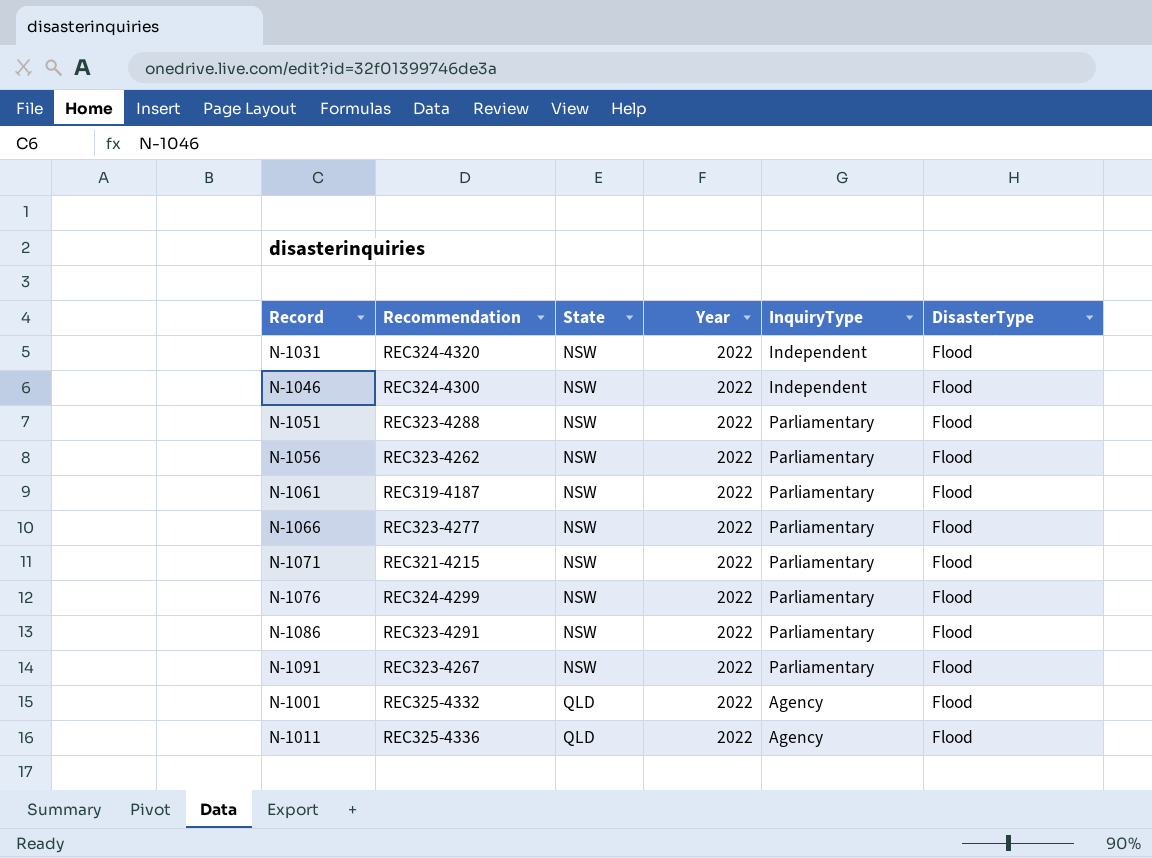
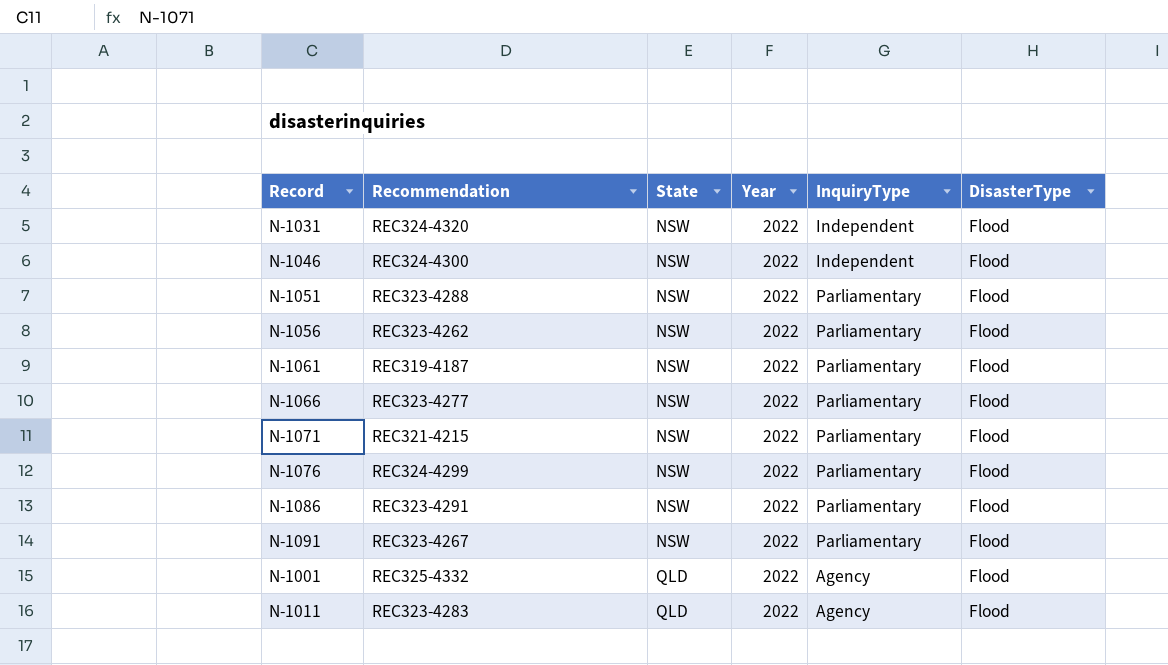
N-1011 | Recommendation: REC325-4336 -> REC323-4283

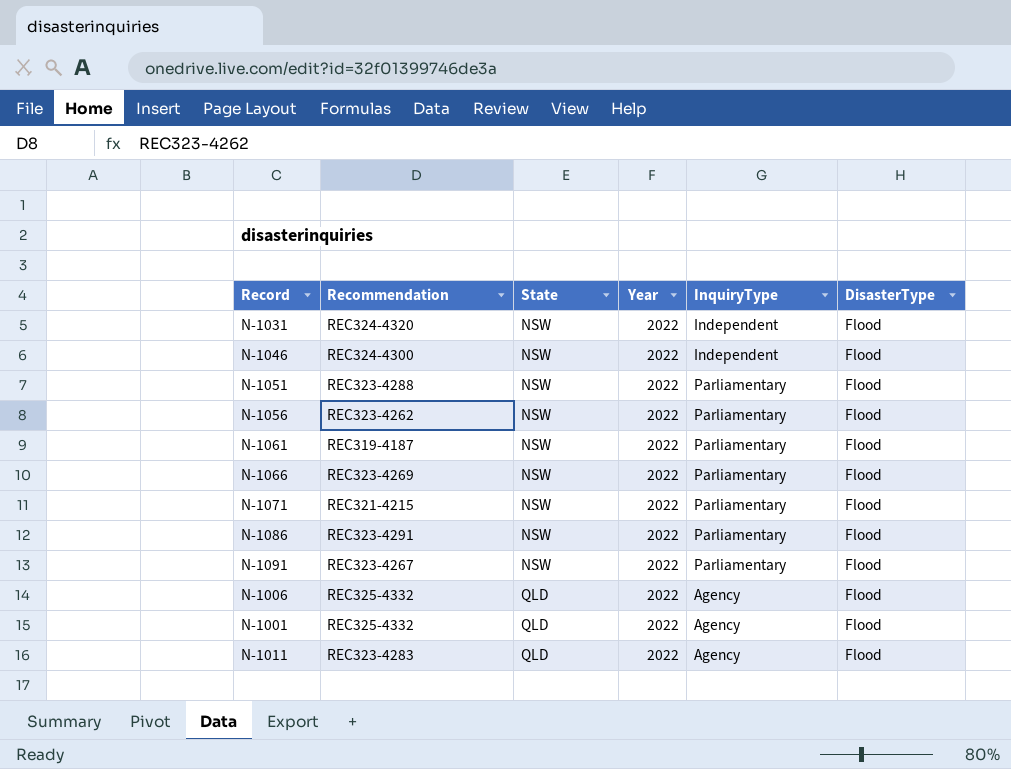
row N-1076: REC324-4299 | NSW | 2022 | Parliamentary | Flood -> none
N-1066 | Recommendation: REC323-4277 -> REC323-4269
row N-1006: none -> REC325-4332 | QLD | 2022 | Agency | Flood

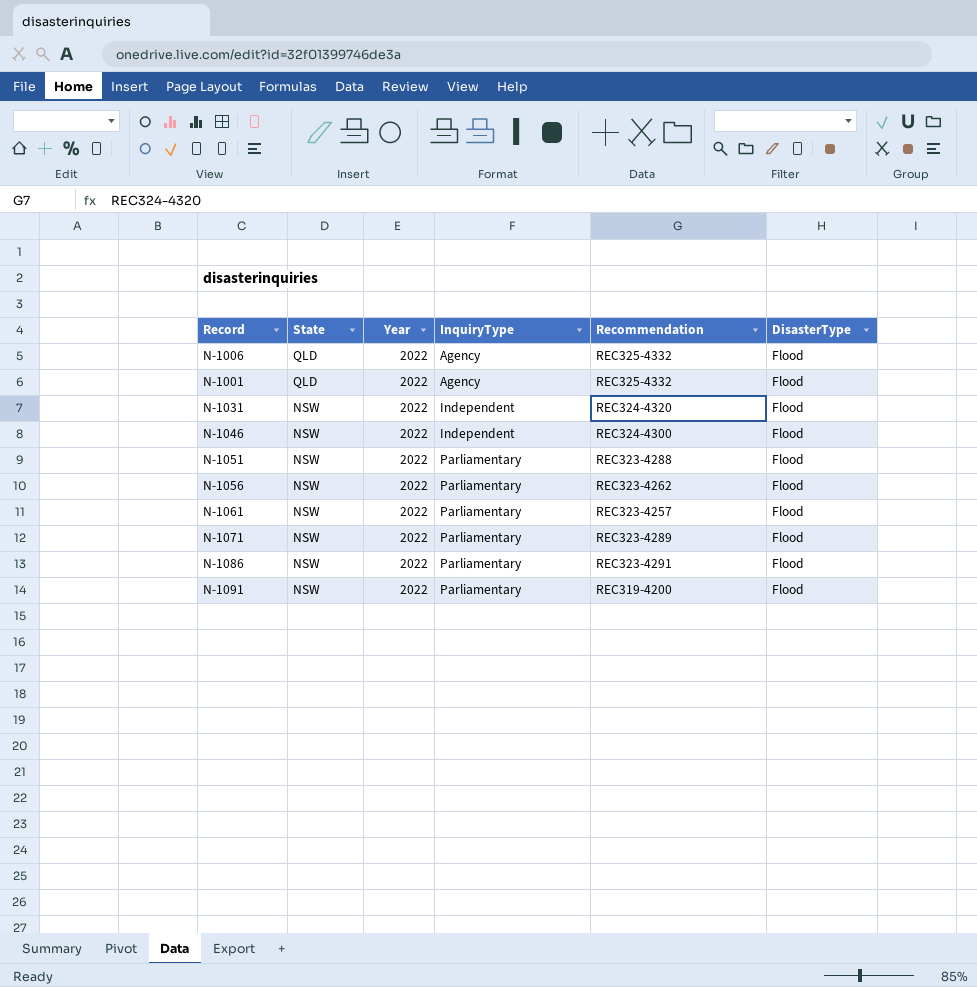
row order: State ascending -> State descending
column Recommendation | position: 2 -> 5
row N-1066: REC323-4269 | NSW | 2022 | Parliamentary | Flood -> none
row N-1011: REC323-4283 | QLD | 2022 | Agency | Flood -> none
N-1061 | Recommendation: REC319-4187 -> REC323-4257
N-1071 | Recommendation: REC321-4215 -> REC323-4289
N-1091 | Recommendation: REC323-4267 -> REC319-4200

